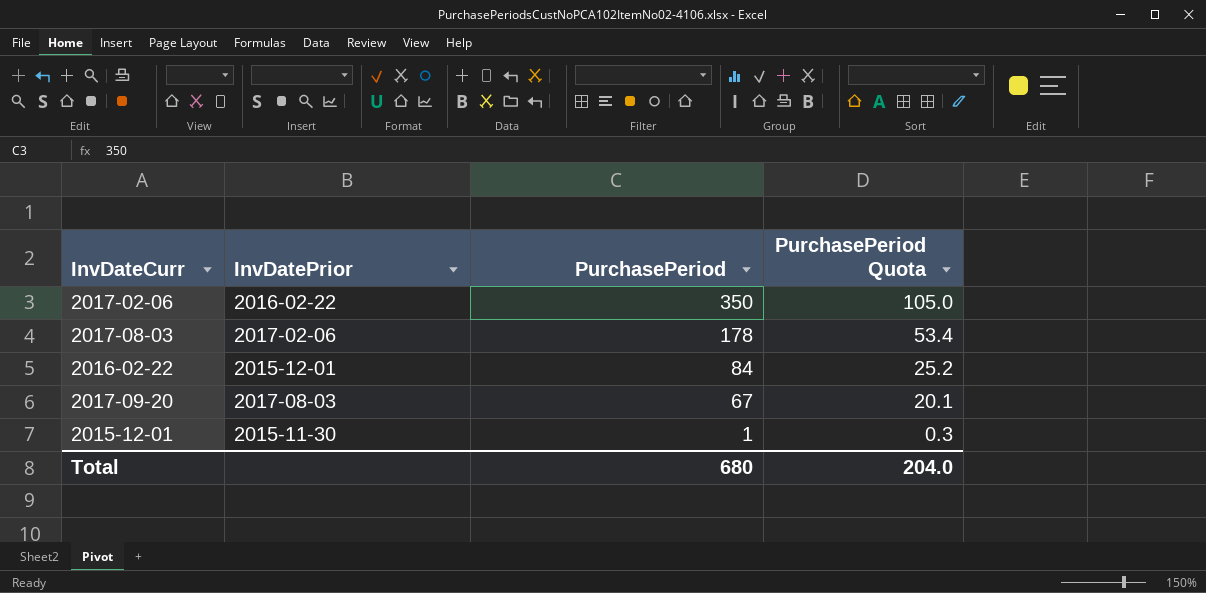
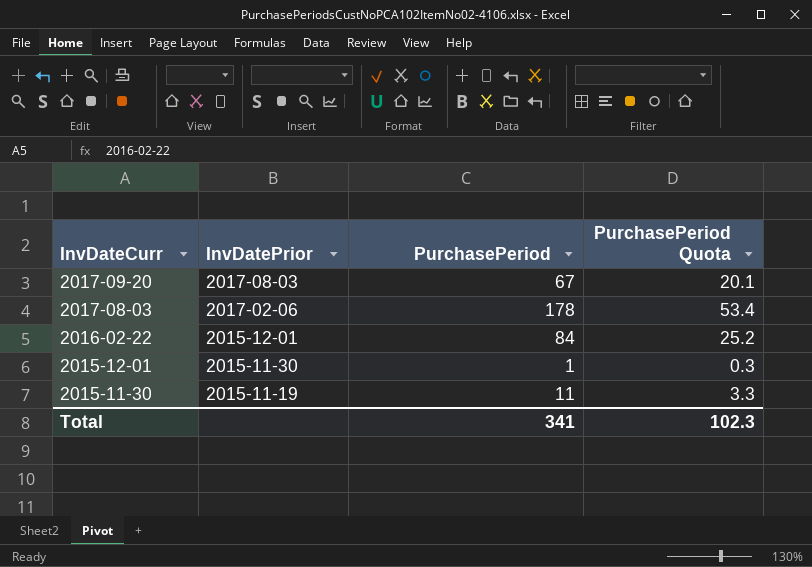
row order: PurchasePeriod descending -> InvDateCurr descending
row 2017-02-06: 2016-02-22 | 350 | 105.0 -> none
row 2015-11-30: none -> 2015-11-19 | 11 | 3.3
Total | PurchasePeriod: 680 -> 341
Total | PurchasePeriod Quota: 204.0 -> 102.3

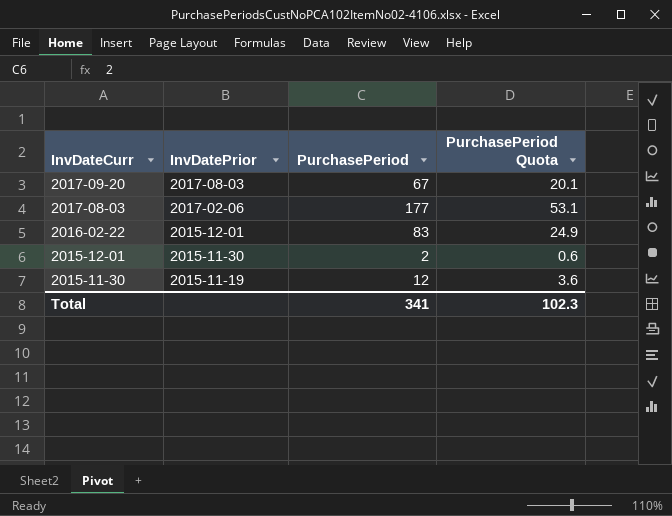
2017-08-03 | PurchasePeriod: 178 -> 177
2017-08-03 | PurchasePeriod Quota: 53.4 -> 53.1
2016-02-22 | PurchasePeriod: 84 -> 83
2016-02-22 | PurchasePeriod Quota: 25.2 -> 24.9
2015-12-01 | PurchasePeriod: 1 -> 2
2015-12-01 | PurchasePeriod Quota: 0.3 -> 0.6
2015-11-30 | PurchasePeriod: 11 -> 12
2015-11-30 | PurchasePeriod Quota: 3.3 -> 3.6

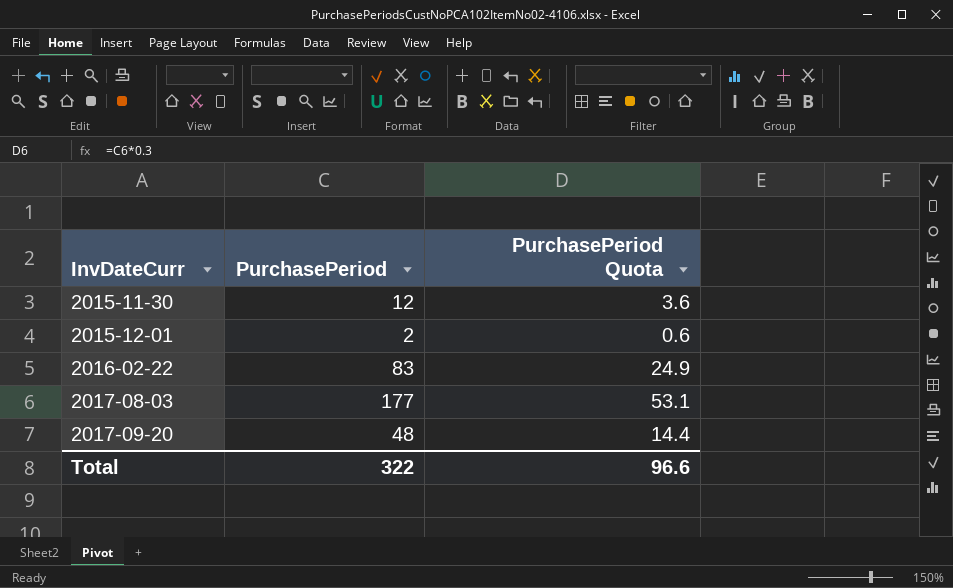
row order: InvDateCurr descending -> InvDateCurr ascending
column InvDatePrior | position: 2 -> none
2017-09-20 | PurchasePeriod: 67 -> 48
2017-09-20 | PurchasePeriod Quota: 20.1 -> 14.4
Total | PurchasePeriod: 341 -> 322
Total | PurchasePeriod Quota: 102.3 -> 96.6

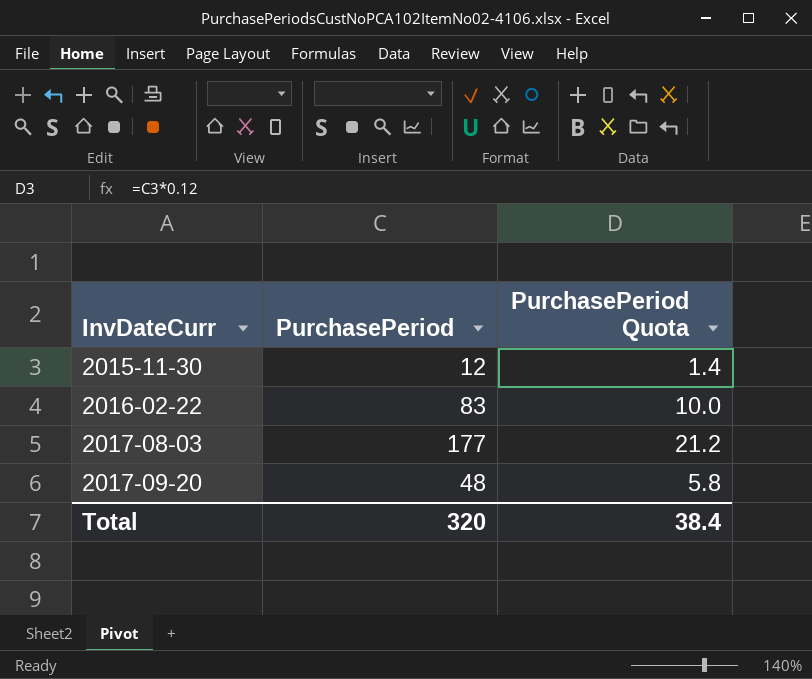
column PurchasePeriod Quota | formula: [PurchasePeriod] * 0.3 -> [PurchasePeriod] * 0.12
row 2015-12-01: 2 | 0.6 -> none
Total | PurchasePeriod: 322 -> 320
Total | PurchasePeriod Quota: 96.6 -> 38.4

